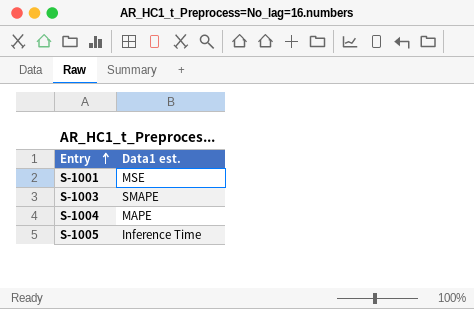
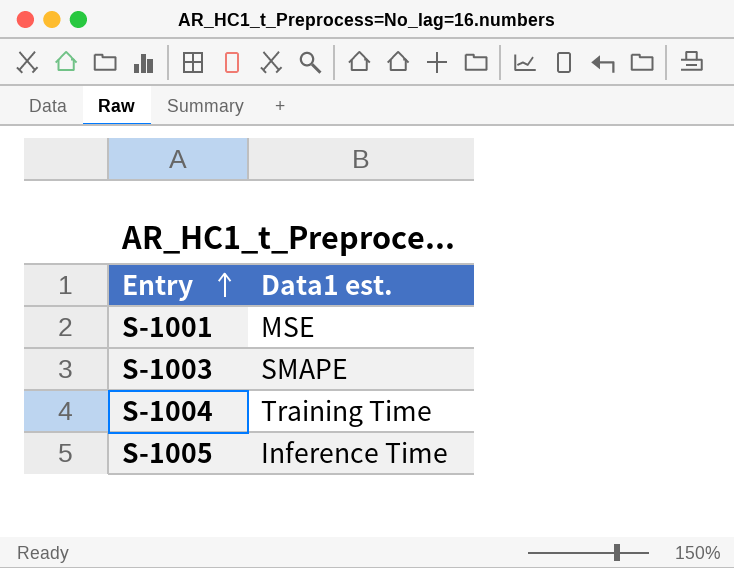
S-1004 | Data1 est.: MAPE -> Training Time

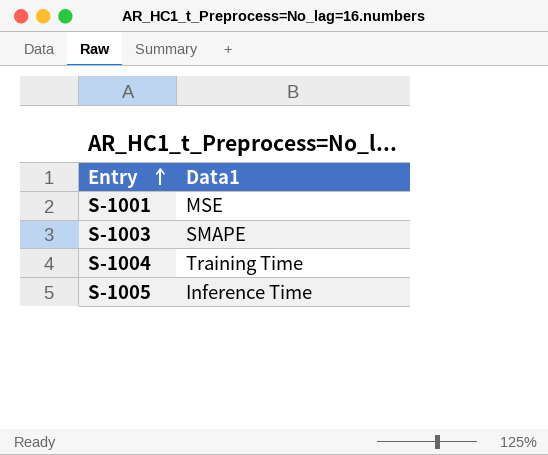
column name: Data1 est. -> Data1

